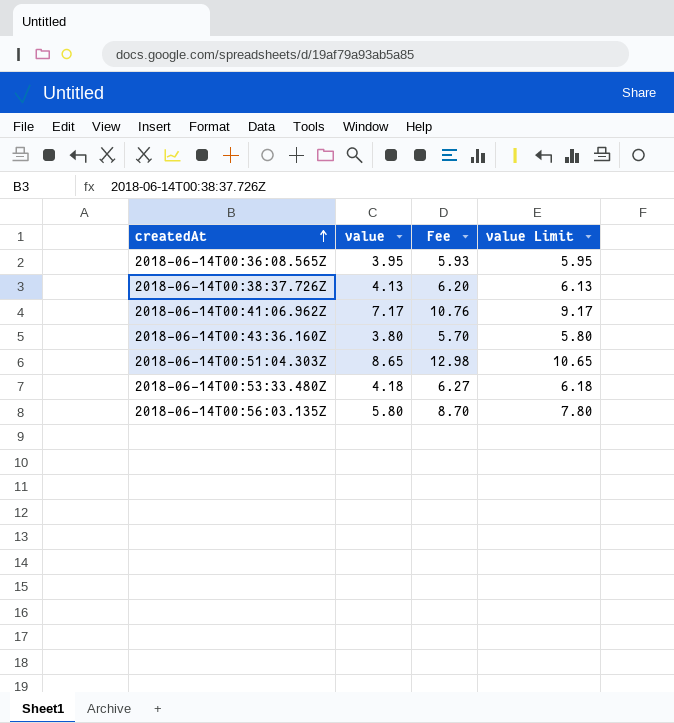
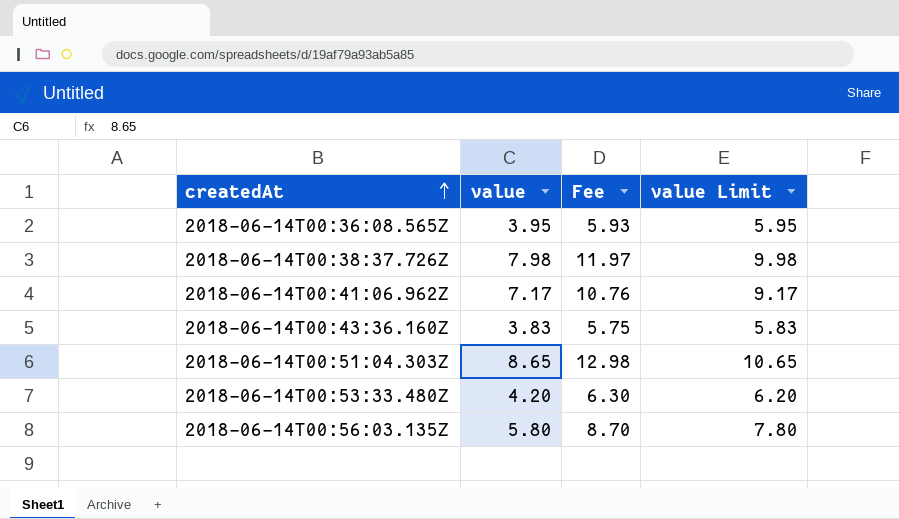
2018-06-14T00:38:37.726Z | value: 4.13 -> 7.98
2018-06-14T00:38:37.726Z | Fee: 6.20 -> 11.97
2018-06-14T00:38:37.726Z | value Limit: 6.13 -> 9.98
2018-06-14T00:43:36.160Z | value: 3.80 -> 3.83
2018-06-14T00:43:36.160Z | Fee: 5.70 -> 5.75
2018-06-14T00:43:36.160Z | value Limit: 5.80 -> 5.83
2018-06-14T00:53:33.480Z | value: 4.18 -> 4.20
2018-06-14T00:53:33.480Z | Fee: 6.27 -> 6.30
2018-06-14T00:53:33.480Z | value Limit: 6.18 -> 6.20

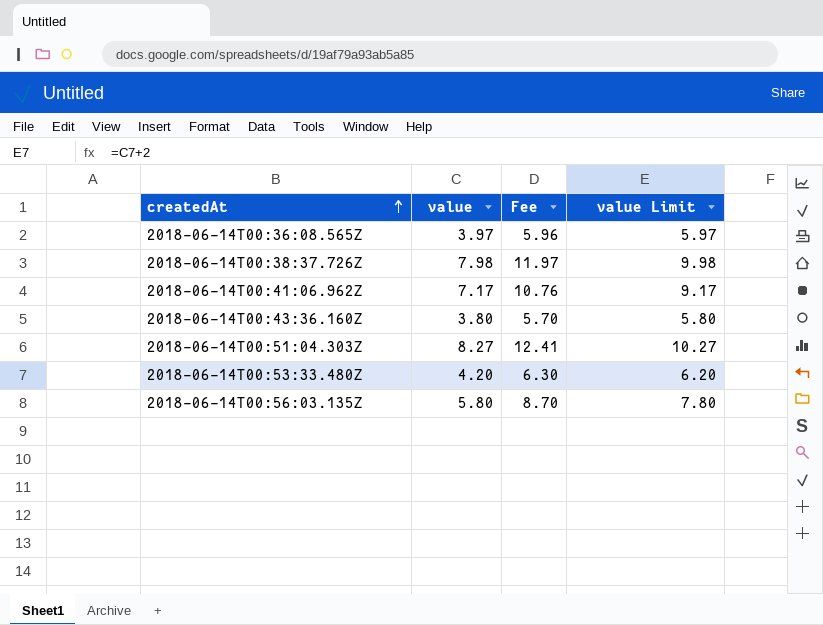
2018-06-14T00:36:08.565Z | value: 3.95 -> 3.97
2018-06-14T00:36:08.565Z | Fee: 5.93 -> 5.96
2018-06-14T00:36:08.565Z | value Limit: 5.95 -> 5.97
2018-06-14T00:43:36.160Z | value: 3.83 -> 3.80
2018-06-14T00:43:36.160Z | Fee: 5.75 -> 5.70
2018-06-14T00:43:36.160Z | value Limit: 5.83 -> 5.80
2018-06-14T00:51:04.303Z | value: 8.65 -> 8.27
2018-06-14T00:51:04.303Z | Fee: 12.98 -> 12.41
2018-06-14T00:51:04.303Z | value Limit: 10.65 -> 10.27

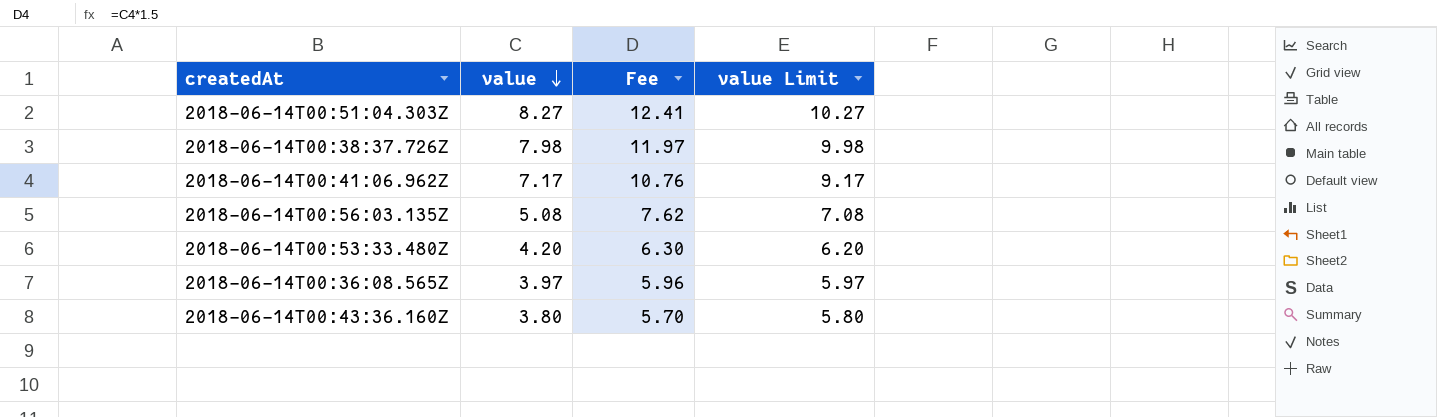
row order: createdAt ascending -> value descending
2018-06-14T00:56:03.135Z | value: 5.80 -> 5.08
2018-06-14T00:56:03.135Z | Fee: 8.70 -> 7.62
2018-06-14T00:56:03.135Z | value Limit: 7.80 -> 7.08

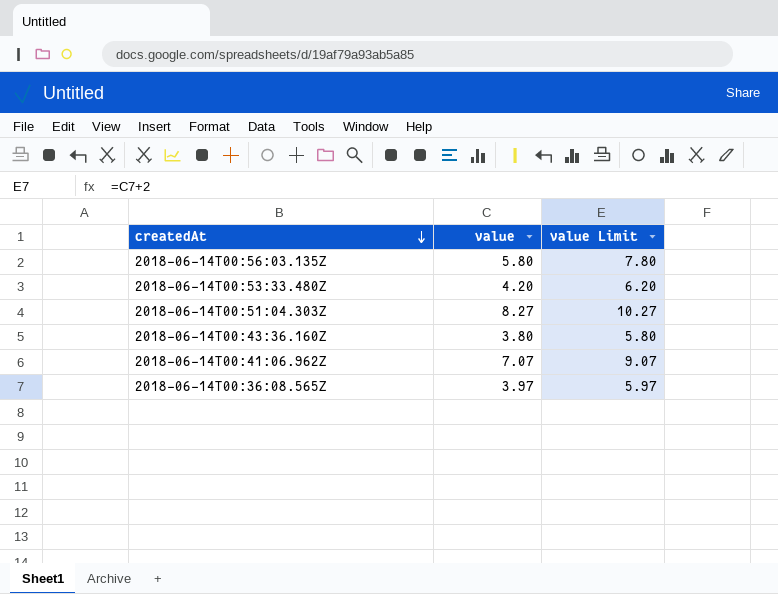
row order: value descending -> createdAt descending
column Fee | formula: [value] * 1.5 -> none
row 2018-06-14T00:38:37.726Z: 7.98 | 11.97 | 9.98 -> none
2018-06-14T00:56:03.135Z | value: 5.08 -> 5.80
2018-06-14T00:56:03.135Z | value Limit: 7.08 -> 7.80
2018-06-14T00:41:06.962Z | value: 7.17 -> 7.07
2018-06-14T00:41:06.962Z | value Limit: 9.17 -> 9.07

